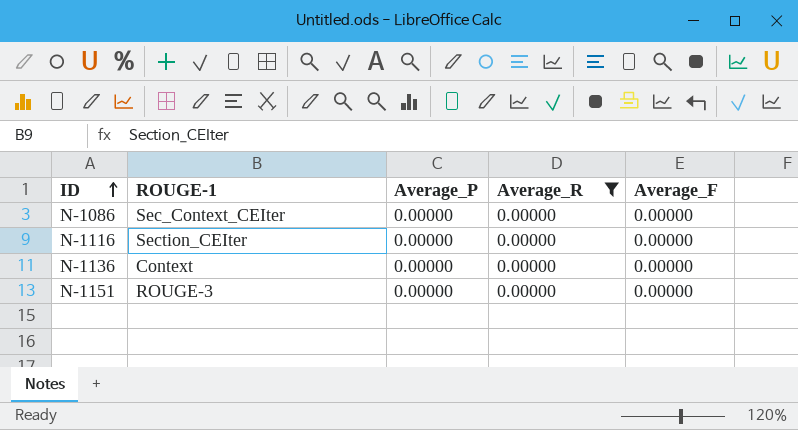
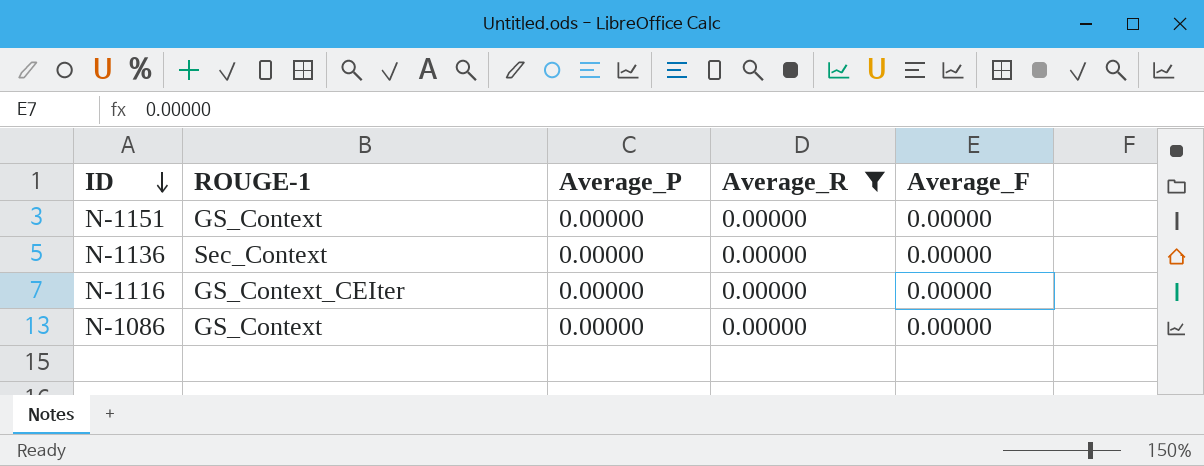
row order: ID ascending -> ID descending
N-1151 | ROUGE-1: ROUGE-3 -> GS_Context
N-1136 | ROUGE-1: Context -> Sec_Context
N-1116 | ROUGE-1: Section_CEIter -> GS_Context_CEIter
N-1086 | ROUGE-1: Sec_Context_CEIter -> GS_Context

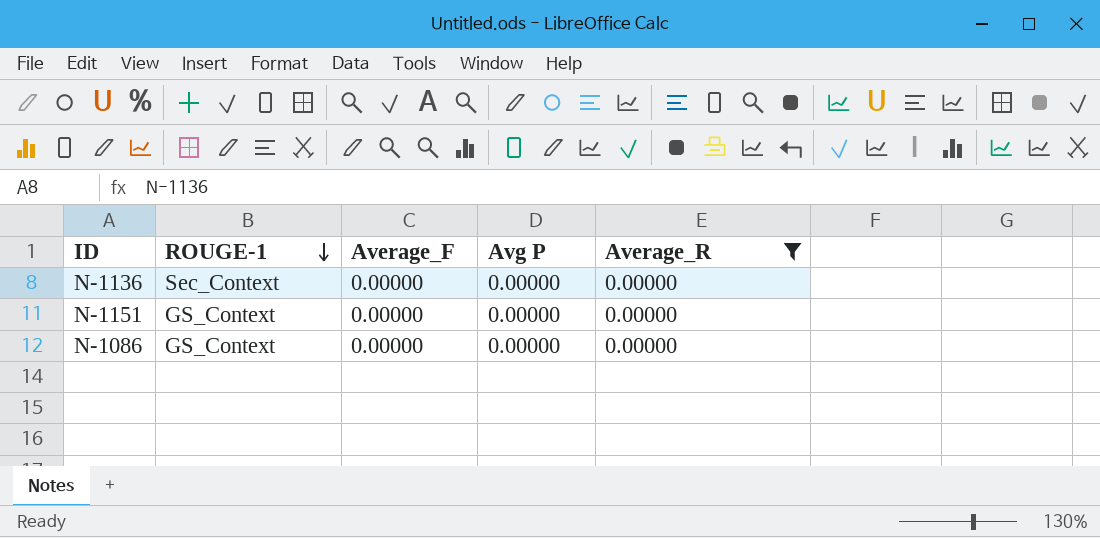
row order: ID descending -> ROUGE-1 descending
column Average_F | position: 5 -> 3
column name: Average_P -> Avg P
row N-1116: GS_Context_CEIter | 0.00000 | 0.00000 | 0.00000 -> none

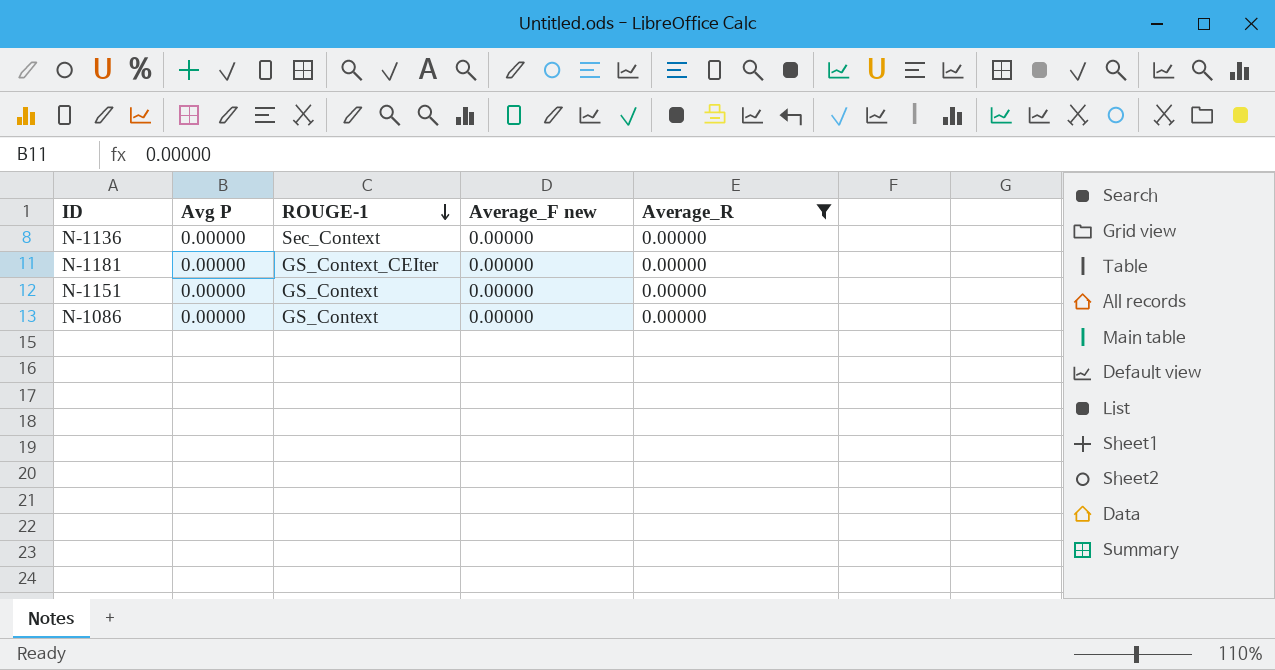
column Avg P | position: 4 -> 2
column name: Average_F -> Average_F new
row N-1181: none -> 0.00000 | GS_Context_CEIter | 0.00000 | 0.00000

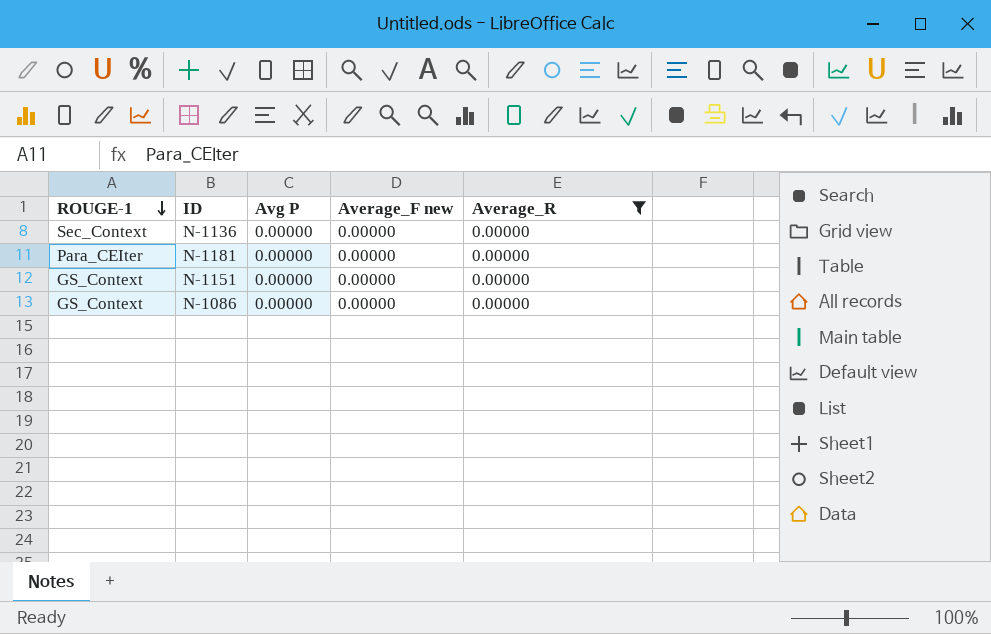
column ROUGE-1 | position: 3 -> 1
N-1181 | ROUGE-1: GS_Context_CEIter -> Para_CEIter

